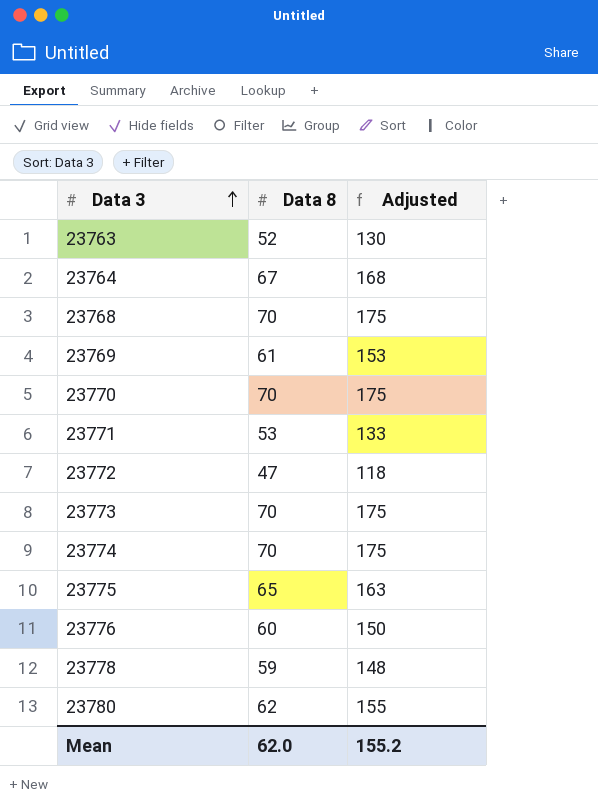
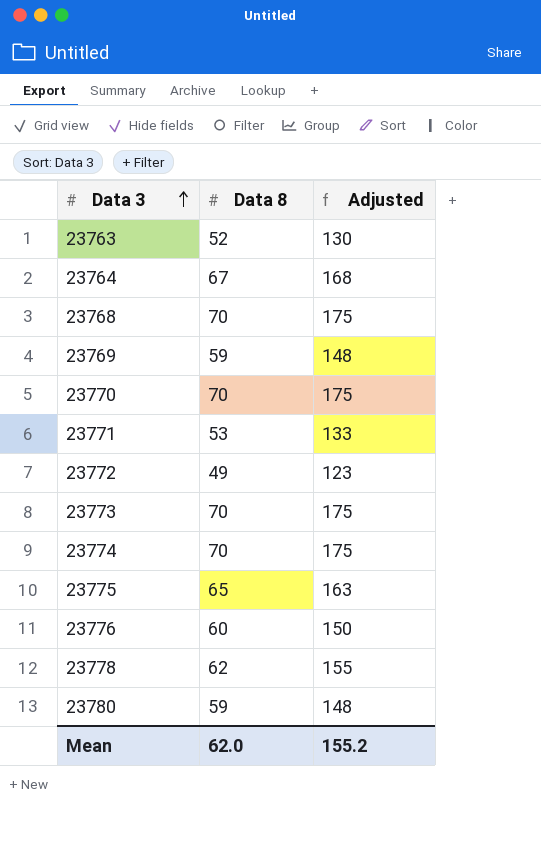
23769 | Data 8: 61 -> 59
23769 | Adjusted: 153 -> 148
23772 | Data 8: 47 -> 49
23772 | Adjusted: 118 -> 123
23778 | Data 8: 59 -> 62
23778 | Adjusted: 148 -> 155
23780 | Data 8: 62 -> 59
23780 | Adjusted: 155 -> 148

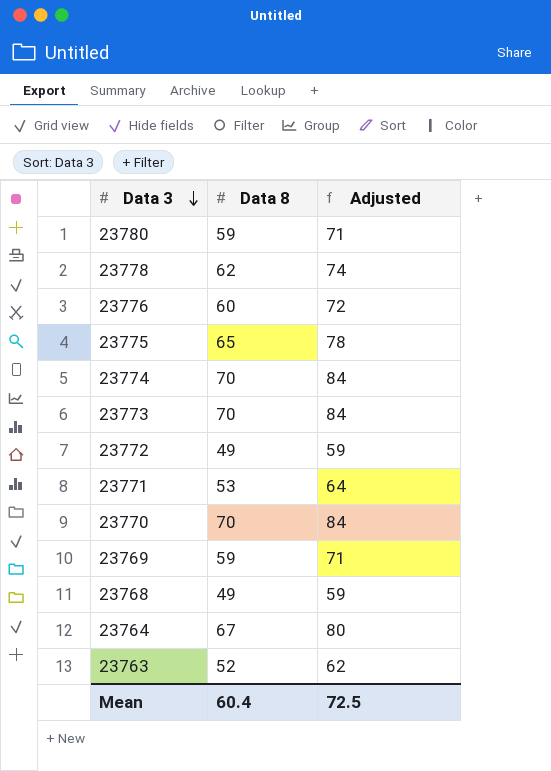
row order: Data 3 ascending -> Data 3 descending
column Adjusted | formula: [Data 8] * 2.5 -> [Data 8] * 1.2
23768 | Data 8: 70 -> 49
Mean | Data 8: 62.0 -> 60.4
Mean | Adjusted: 155.2 -> 72.5

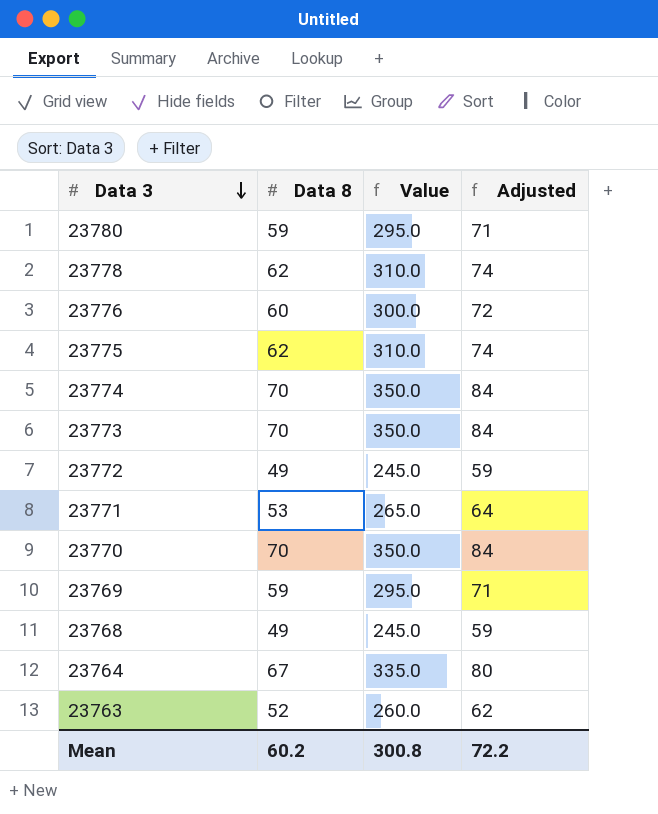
column Value | formula: none -> [Data 8] * 5
23775 | Data 8: 65 -> 62
23775 | Adjusted: 78 -> 74
Mean | Data 8: 60.4 -> 60.2
Mean | Adjusted: 72.5 -> 72.2

